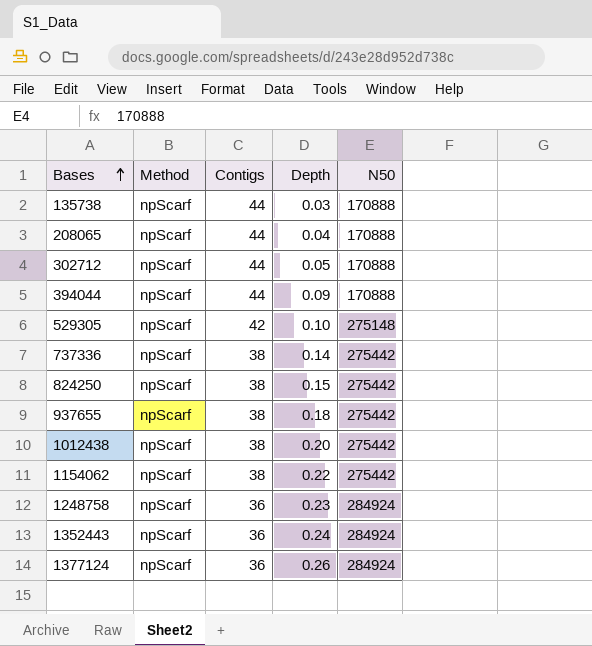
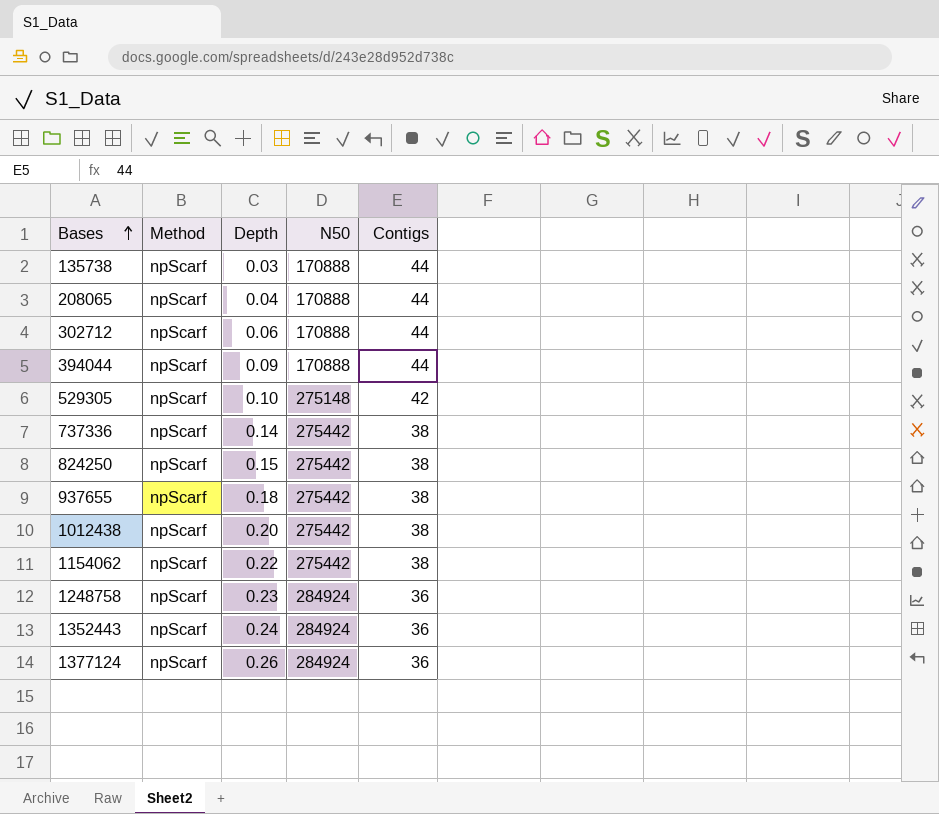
column Contigs | position: 3 -> 5
302712 | Depth: 0.05 -> 0.06

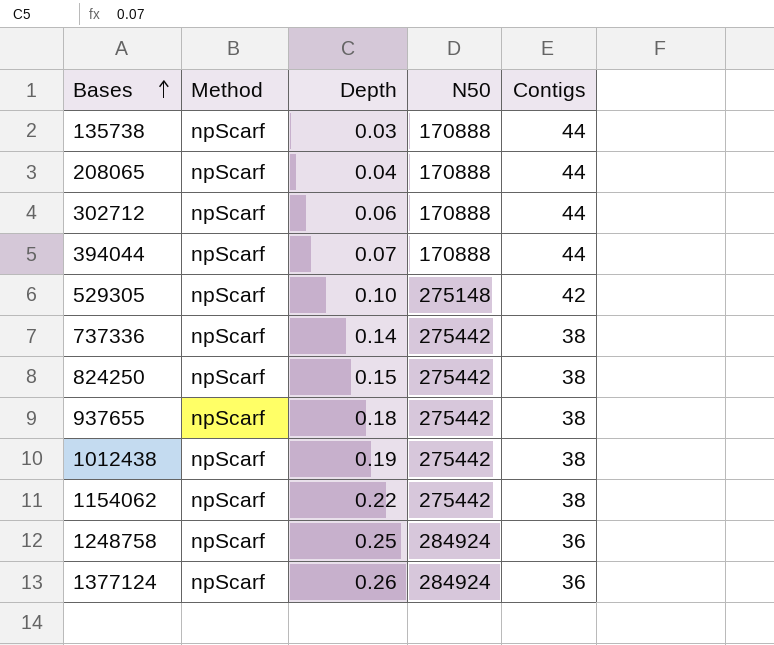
row 1352443: npScarf | 0.24 | 284924 | 36 -> none
394044 | Depth: 0.09 -> 0.07
1012438 | Depth: 0.20 -> 0.19
1248758 | Depth: 0.23 -> 0.25

